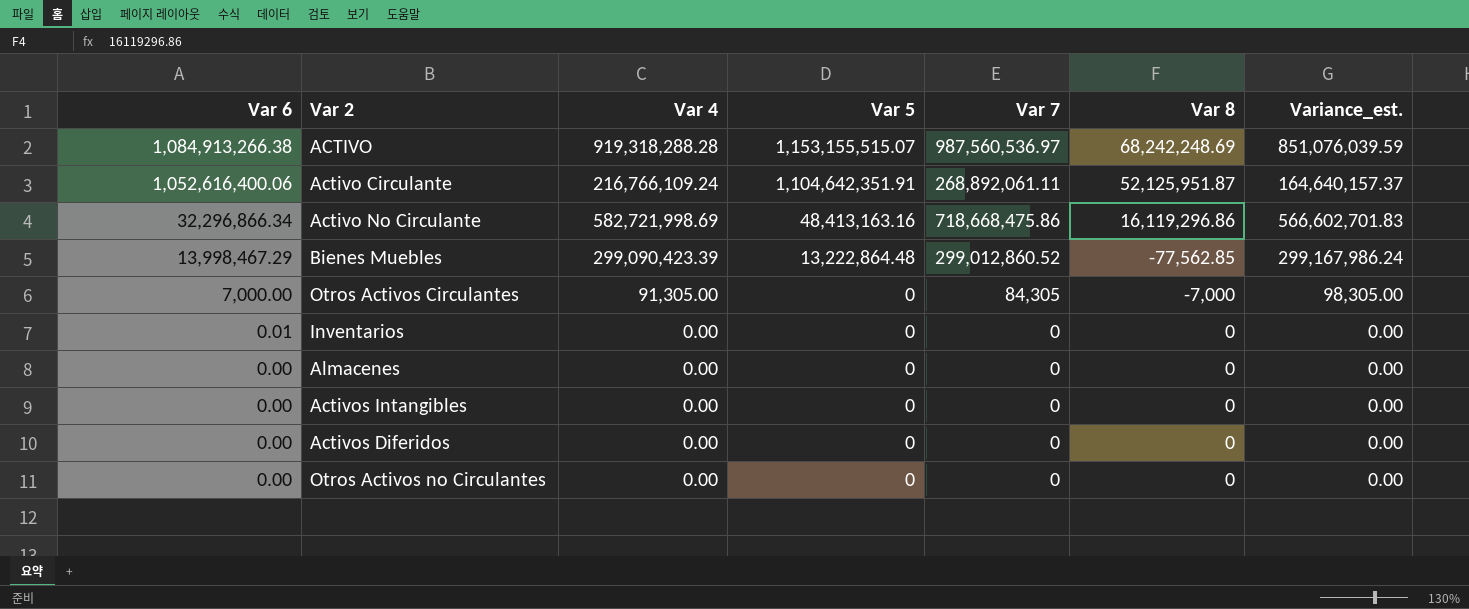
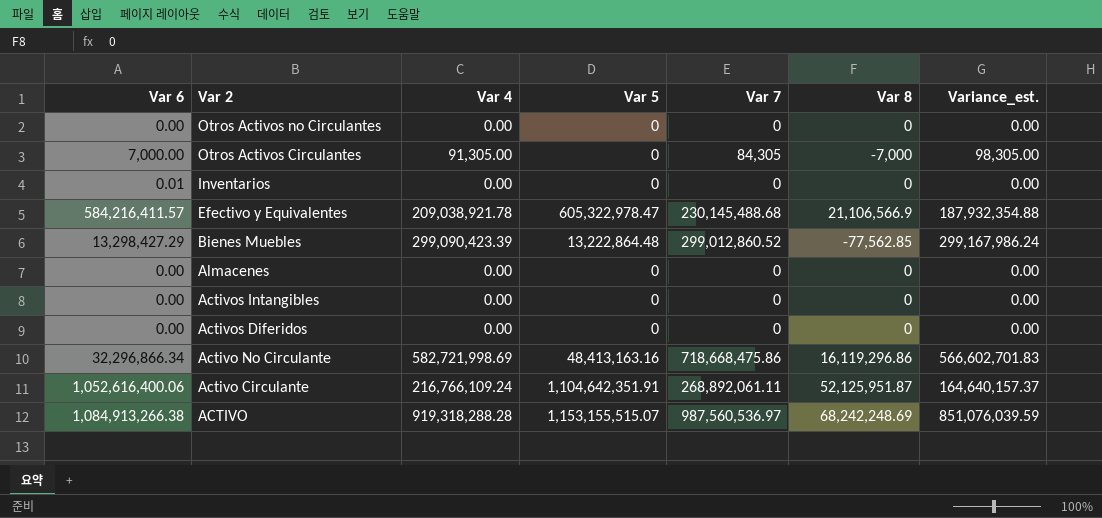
row order: Var 6 descending -> Var 2 descending
row Efectivo y Equivalentes: none -> 584,216,411.57 | 209,038,921.78 | 605,322,978.47 | 230,145,488.68 | 21,106,566.9 | 187,932,354.88
Bienes Muebles | Var 6: 13,998,467.29 -> 13,298,427.29

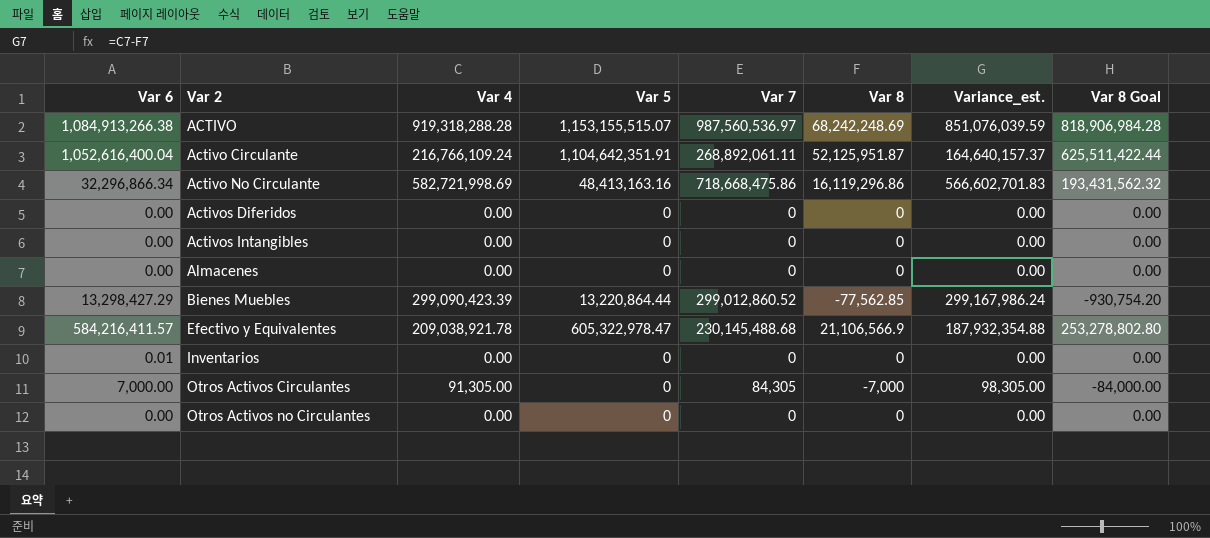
row order: Var 2 descending -> Var 2 ascending
column Var 8 Goal | formula: none -> [Var 8] * 12
Activo Circulante | Var 6: 1,052,616,400.06 -> 1,052,616,400.04
Bienes Muebles | Var 5: 13,222,864.48 -> 13,220,864.44

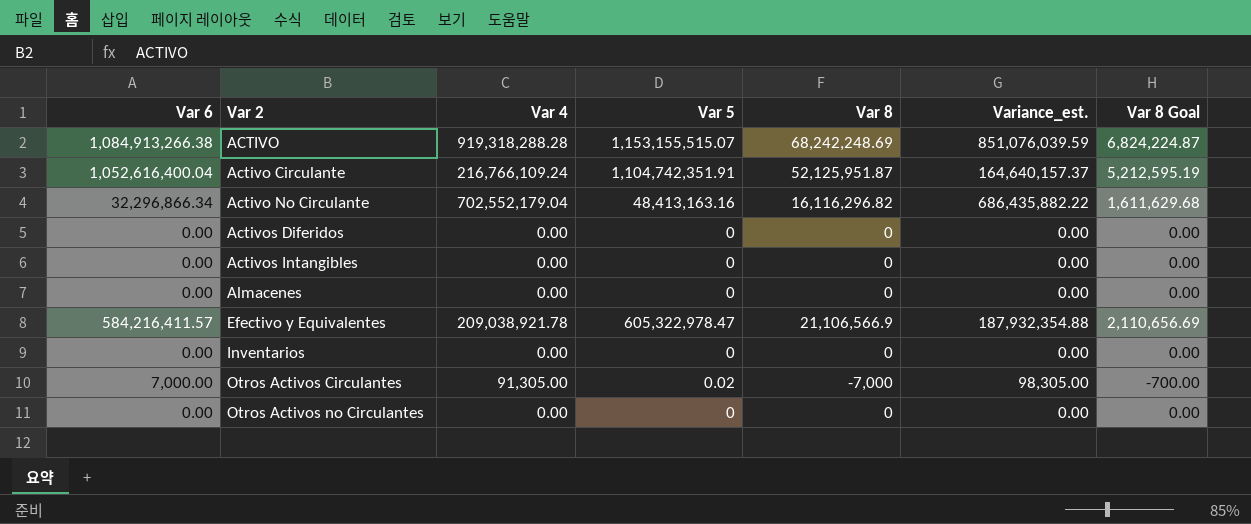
column Var 7 | position: 5 -> none
column Var 8 Goal | formula: [Var 8] * 12 -> [Var 8] * 0.1
row Bienes Muebles: 13,298,427.29 | 299,090,423.39 | 13,220,864.44 | 299,012,860.52 | -77,562.85 | 299,167,986.24 | -930,754.20 -> none
Activo Circulante | Var 5: 1,104,642,351.91 -> 1,104,742,351.91
Activo No Circulante | Var 4: 582,721,998.69 -> 702,552,179.04
Activo No Circulante | Var 8: 16,119,296.86 -> 16,116,296.82
Activo No Circulante | Variance_est.: 566,602,701.83 -> 686,435,882.22
Inventarios | Var 6: 0.01 -> 0.00
Otros Activos Circulantes | Var 5: 0 -> 0.02

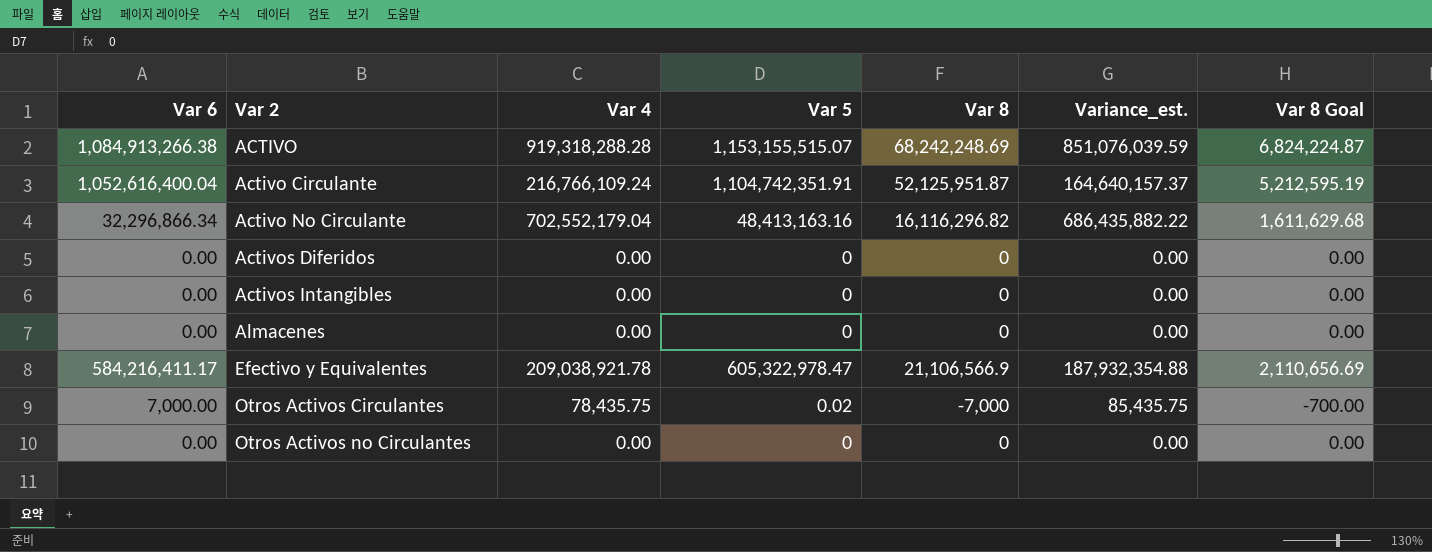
row Inventarios: 0.00 | 0.00 | 0 | 0 | 0.00 | 0.00 -> none
Efectivo y Equivalentes | Var 6: 584,216,411.57 -> 584,216,411.17
Otros Activos Circulantes | Var 4: 91,305.00 -> 78,435.75
Otros Activos Circulantes | Variance_est.: 98,305.00 -> 85,435.75

